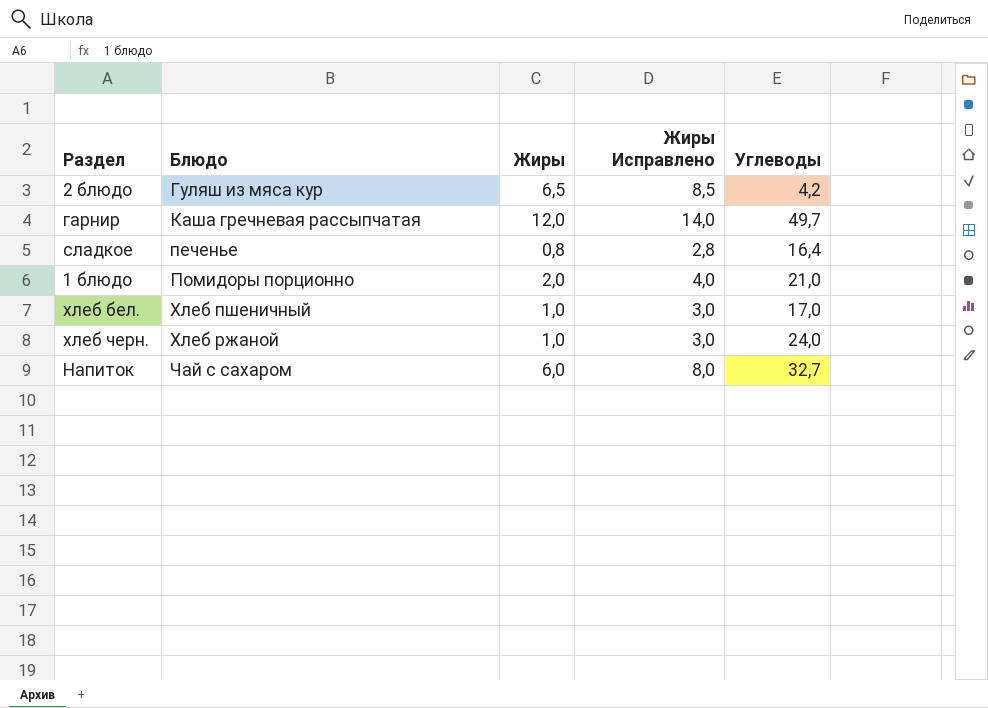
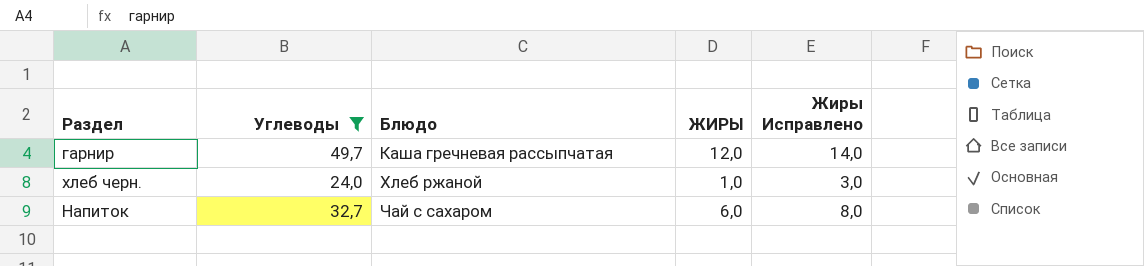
filter: none -> Углеводы >= 24,0
column Углеводы | position: 5 -> 2
column name: Жиры -> ЖИРЫ

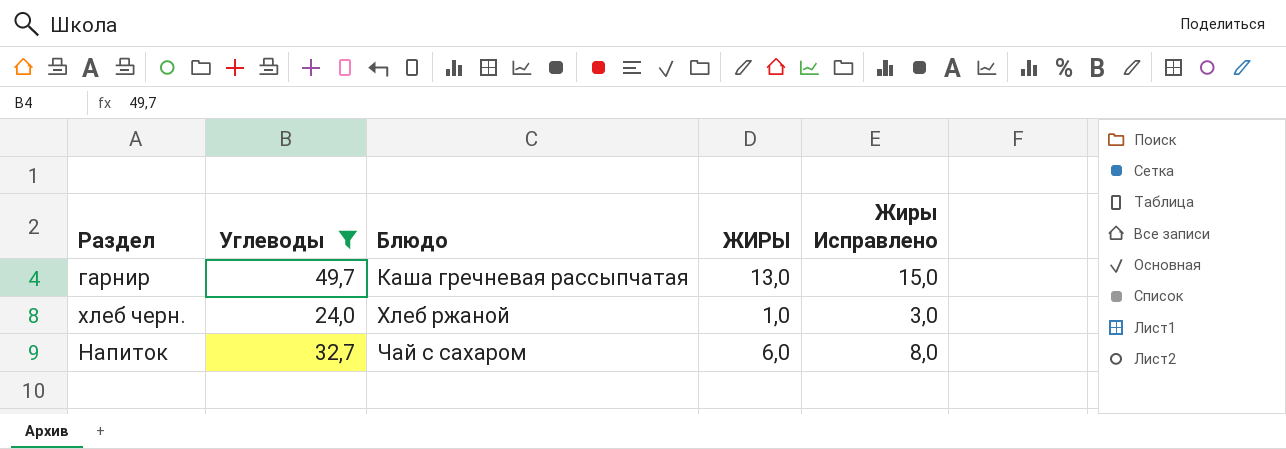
гарнир | ЖИРЫ: 12,0 -> 13,0
гарнир | Жиры Исправлено: 14,0 -> 15,0

